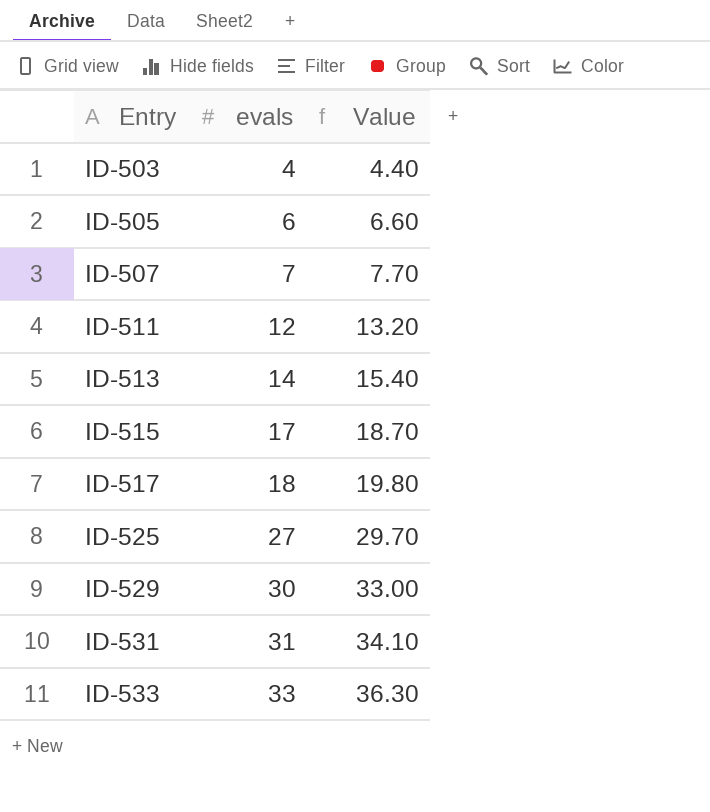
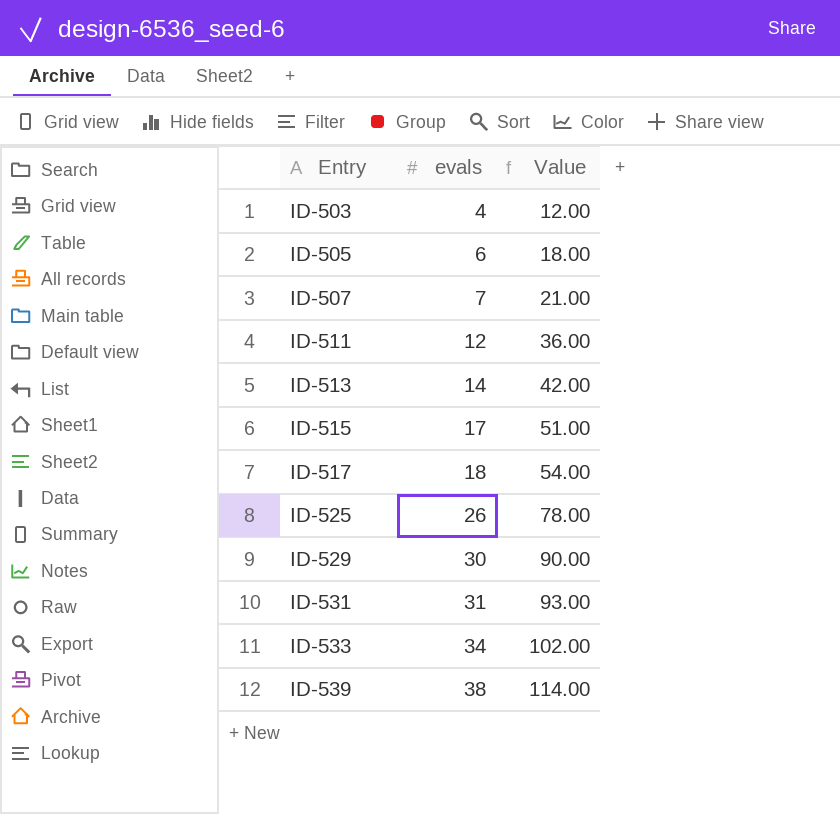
column Value | formula: [evals] * 1.1 -> [evals] * 3
ID-525 | evals: 27 -> 26
ID-533 | evals: 33 -> 34
row ID-539: none -> 38 | 114.00

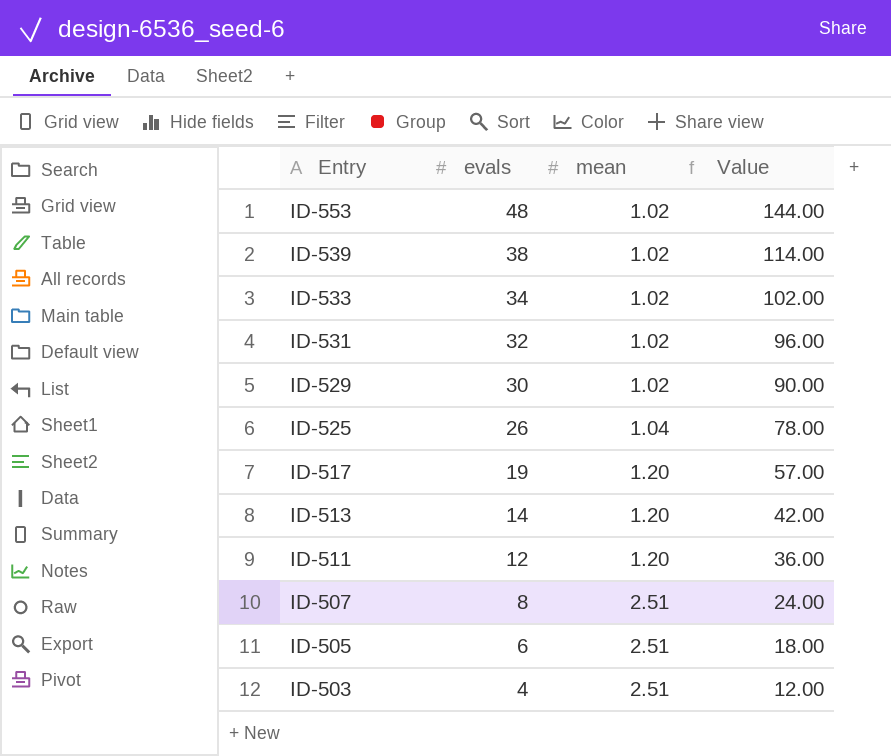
row order: Entry ascending -> Entry descending
column mean | position: none -> 3
row ID-515: 17 | 51.00 -> none
row ID-553: none -> 48 | 1.02 | 144.00
ID-531 | evals: 31 -> 32
ID-531 | Value: 93.00 -> 96.00
ID-517 | evals: 18 -> 19
ID-517 | Value: 54.00 -> 57.00
ID-507 | evals: 7 -> 8
ID-507 | Value: 21.00 -> 24.00

